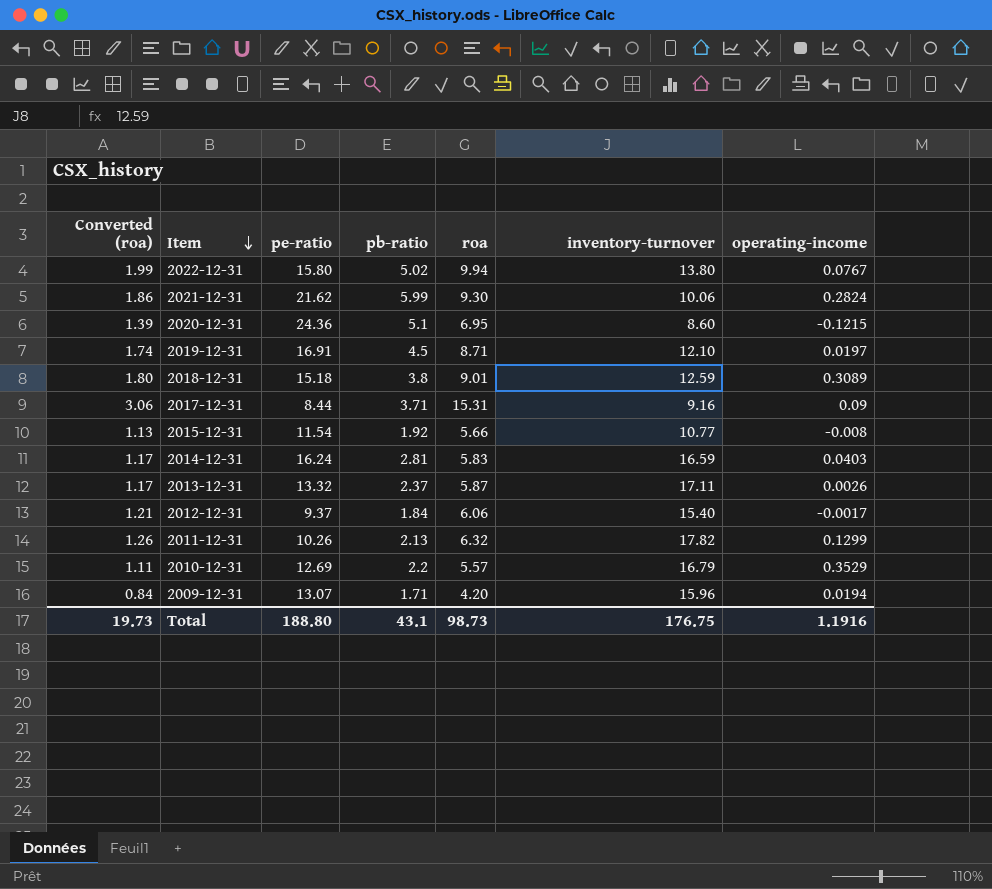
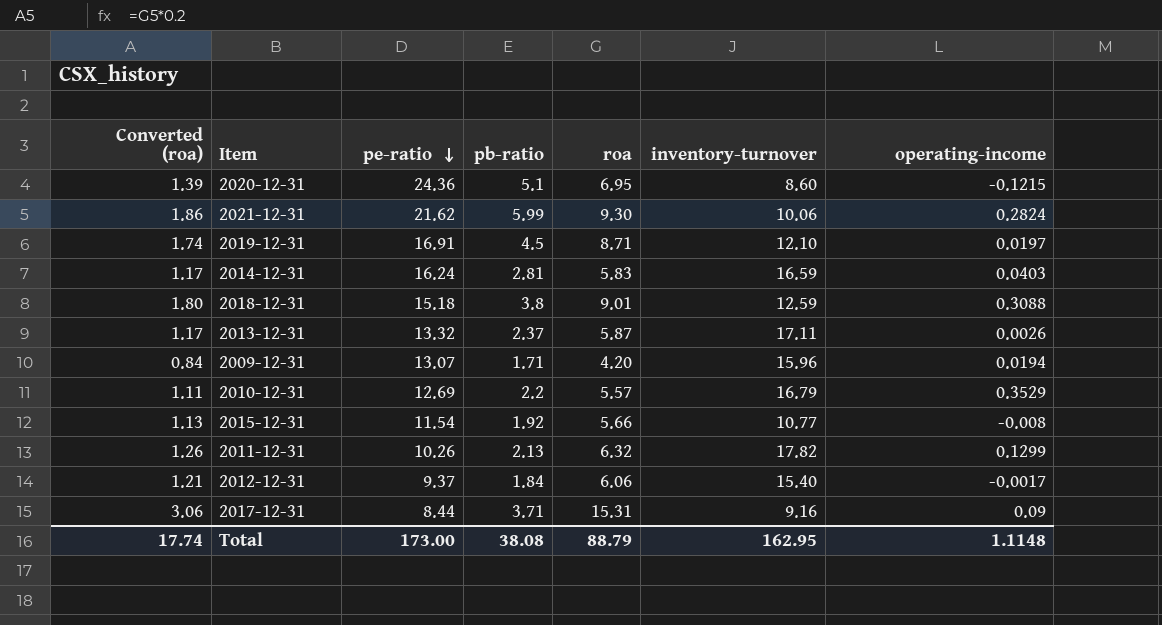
row order: Item descending -> pe-ratio descending
row 2022-12-31: 1.99 | 15.80 | 5.02 | 9.94 | 13.80 | 0.0767 -> none
2018-12-31 | operating-income: 0.3089 -> 0.3088
Total | Converted (roa): 19.73 -> 17.74
Total | pe-ratio: 188.80 -> 173.00
Total | pb-ratio: 43.1 -> 38.08
Total | roa: 98.73 -> 88.79
Total | inventory-turnover: 176.75 -> 162.95
Total | operating-income: 1.1916 -> 1.1148

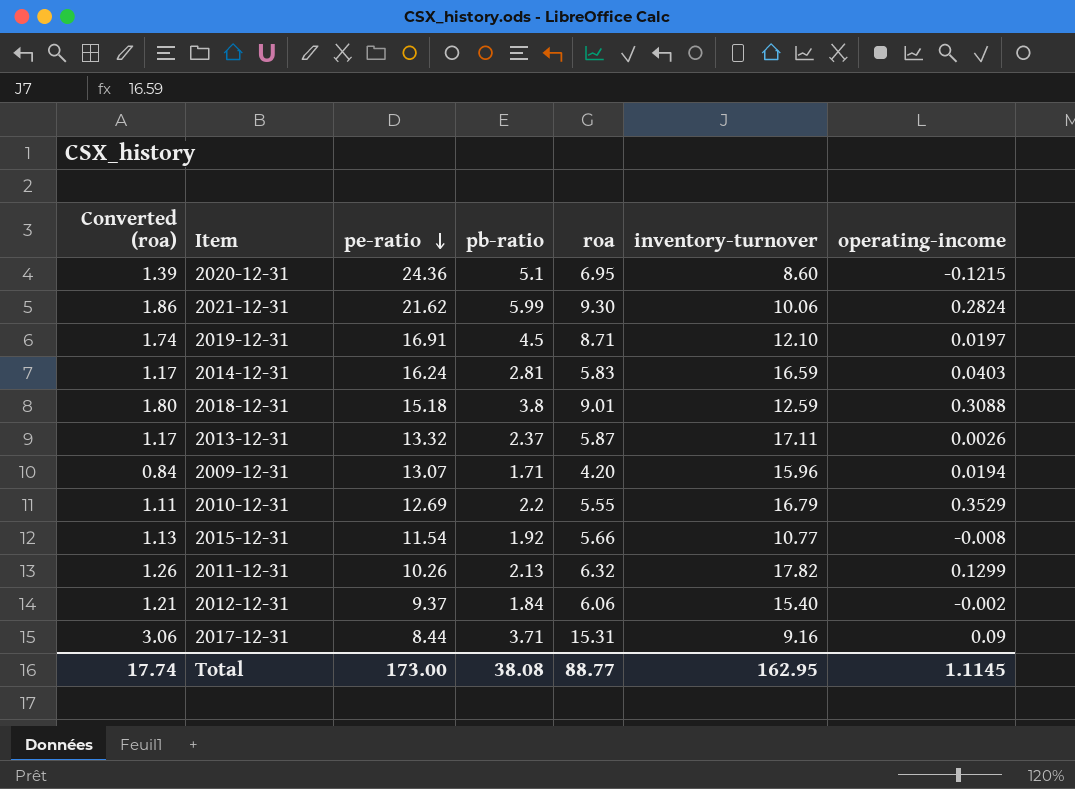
2010-12-31 | roa: 5.57 -> 5.55
2012-12-31 | operating-income: -0.0017 -> -0.002
Total | roa: 88.79 -> 88.77
Total | operating-income: 1.1148 -> 1.1145

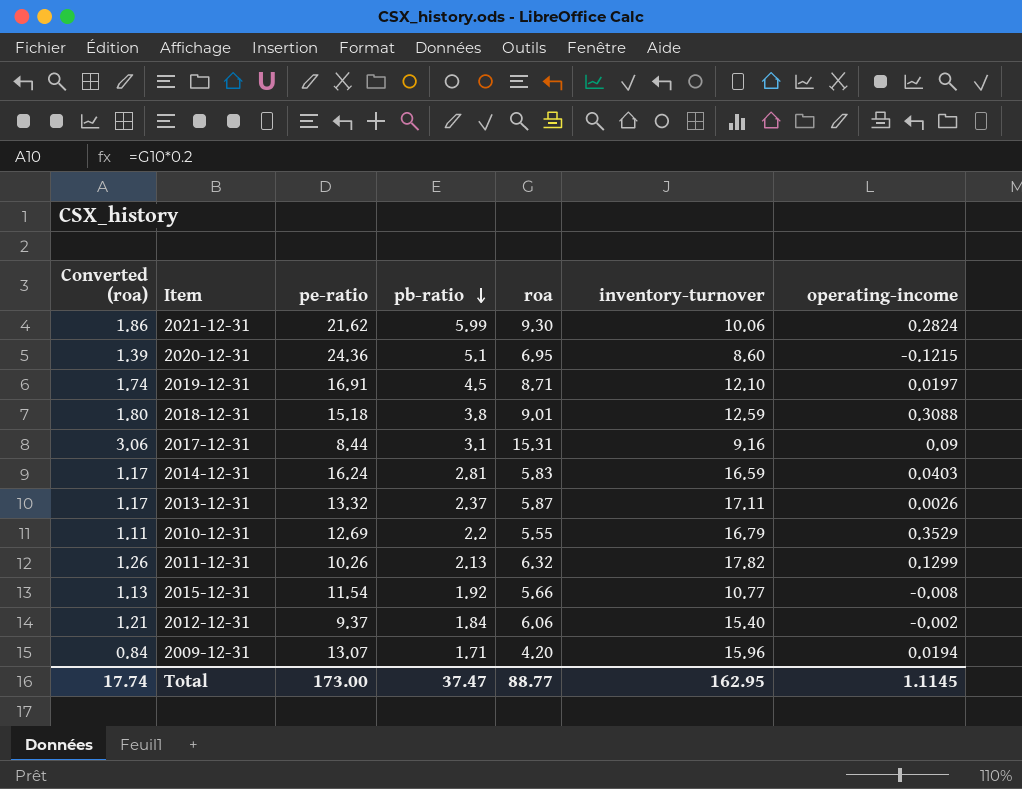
row order: pe-ratio descending -> pb-ratio descending
2017-12-31 | pb-ratio: 3.71 -> 3.1
Total | pb-ratio: 38.08 -> 37.47

